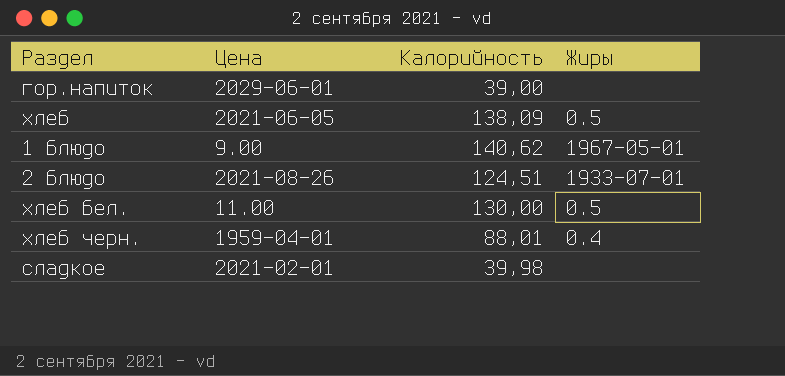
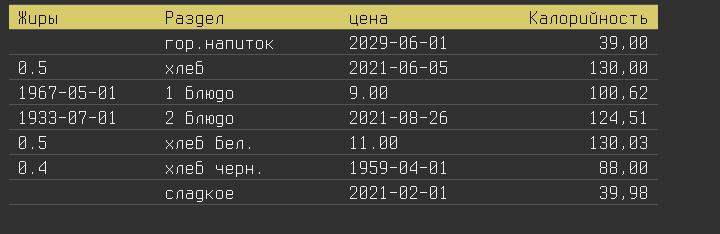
column Жиры | position: 4 -> 1
column name: Цена -> цена
хлеб | Калорийность: 138,09 -> 130,00
1 блюдо | Калорийность: 140,62 -> 100,62
хлеб бел. | Калорийность: 130,00 -> 130,03
хлеб черн. | Калорийность: 88,01 -> 88,00

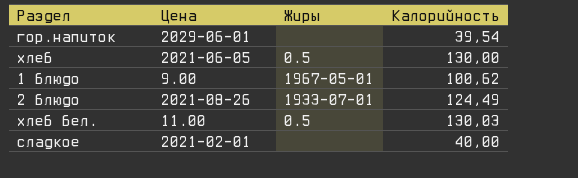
column name: цена -> Цена
column Жиры | position: 1 -> 3
row хлеб черн.: 0.4 | 1959-04-01 | 88,00 -> none
гор.напиток | Калорийность: 39,00 -> 39,54
2 блюдо | Калорийность: 124,51 -> 124,49
сладкое | Калорийность: 39,98 -> 40,00

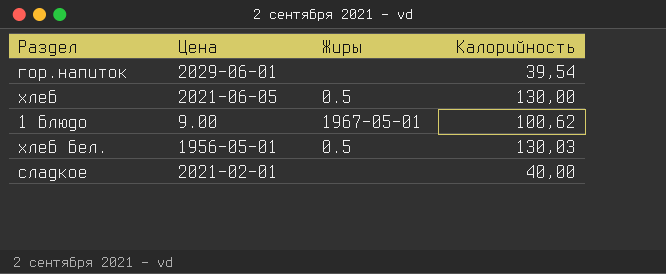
row 2 блюдо: 2021-08-26 | 1933-07-01 | 124,49 -> none
хлеб бел. | Цена: 11.00 -> 1956-05-01

